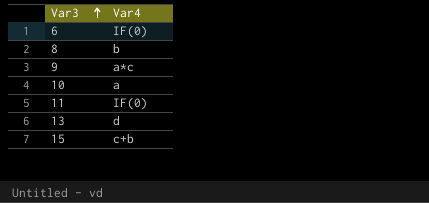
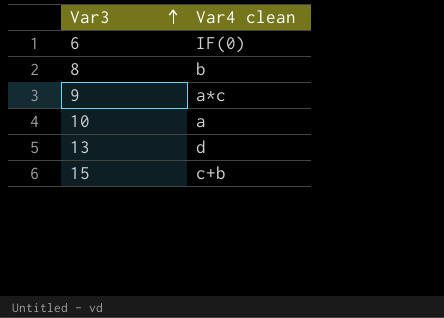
column name: Var4 -> Var4 clean
row 11: IF(0) -> none

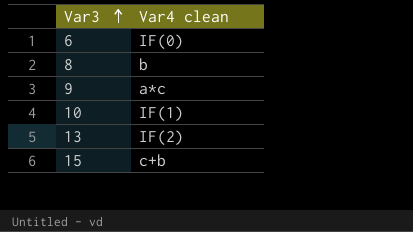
10 | Var4 clean: a -> IF(1)
13 | Var4 clean: d -> IF(2)

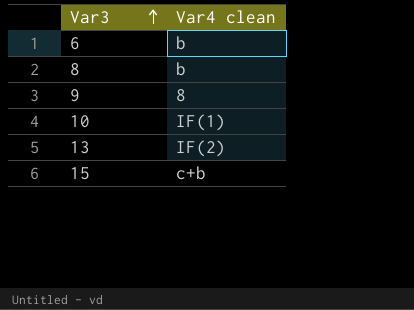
6 | Var4 clean: IF(0) -> b
9 | Var4 clean: a*c -> 8

